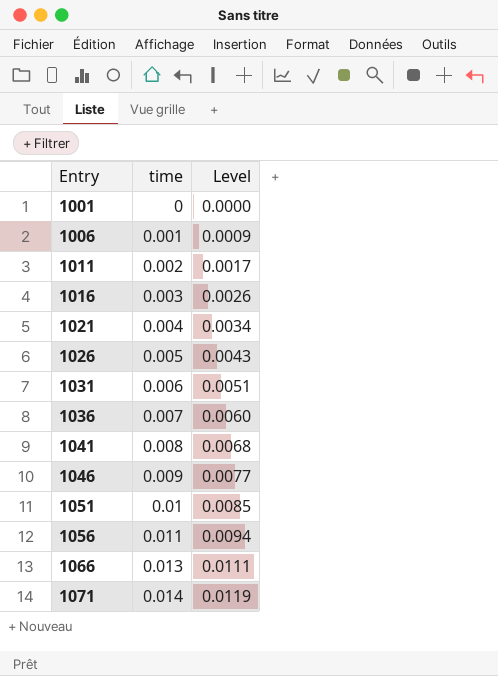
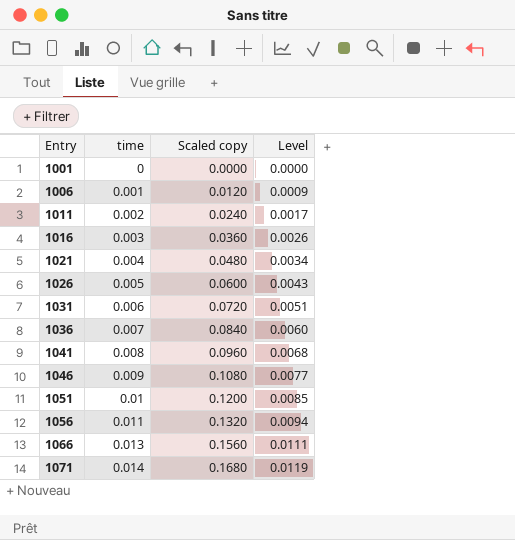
column Scaled copy | formula: none -> [time] * 12

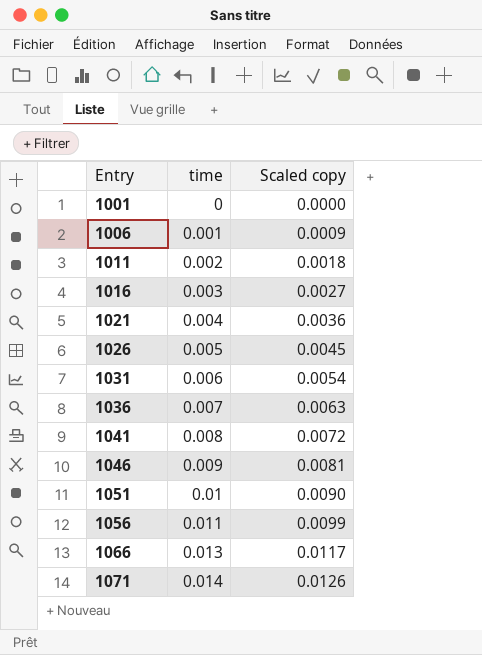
column Level | formula: [time] * 0.85 -> none
column Scaled copy | formula: [time] * 12 -> [time] * 0.9

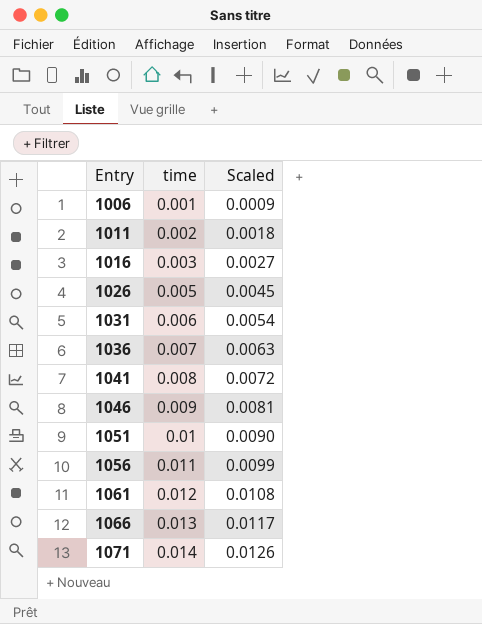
column name: Scaled copy -> Scaled
row 1001: 0 | 0.0000 -> none
row 1021: 0.004 | 0.0036 -> none
row 1061: none -> 0.012 | 0.0108

